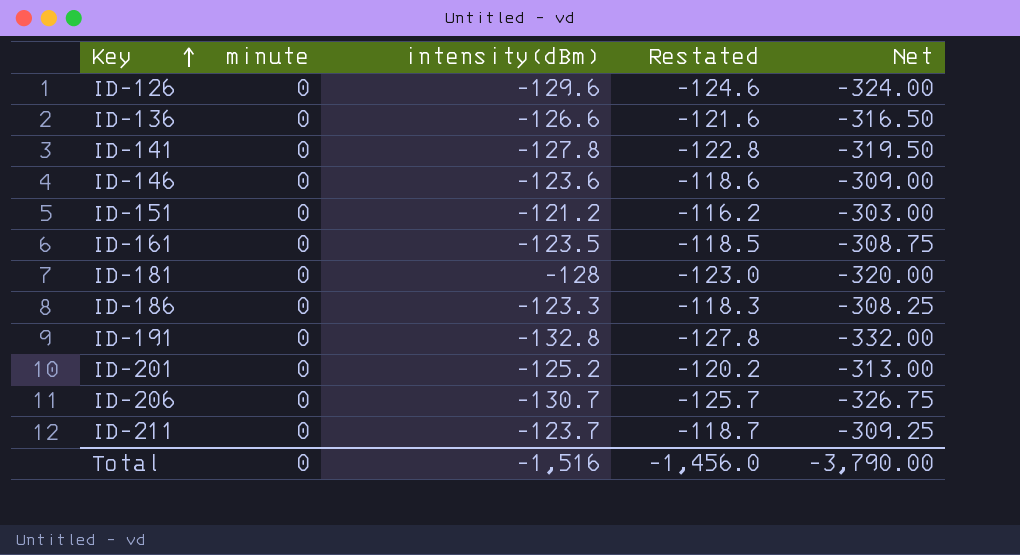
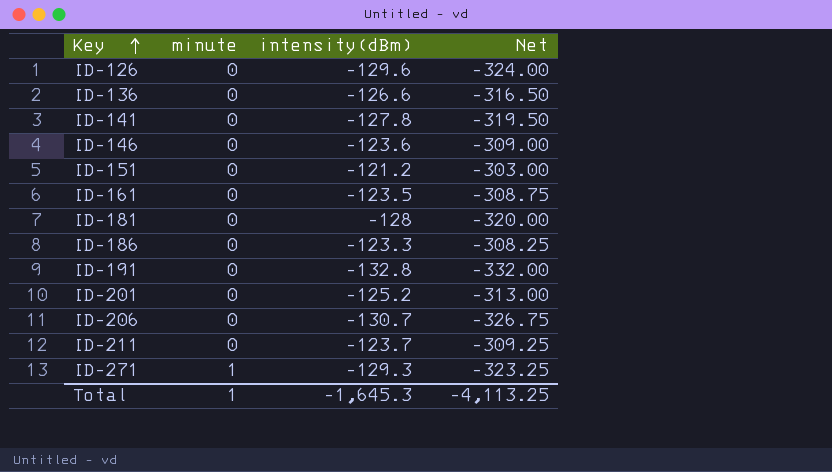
column Restated | formula: [intensity(dBm)] + 5 -> none
row ID-271: none -> 1 | -129.3 | -323.25
Total | minute: 0 -> 1
Total | intensity(dBm): -1,516 -> -1,645.3
Total | Net: -3,790.00 -> -4,113.25

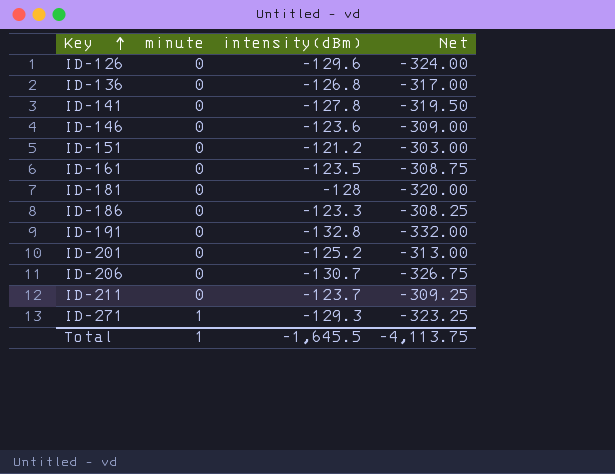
ID-136 | intensity(dBm): -126.6 -> -126.8
ID-136 | Net: -316.50 -> -317.00
Total | intensity(dBm): -1,645.3 -> -1,645.5
Total | Net: -4,113.25 -> -4,113.75

